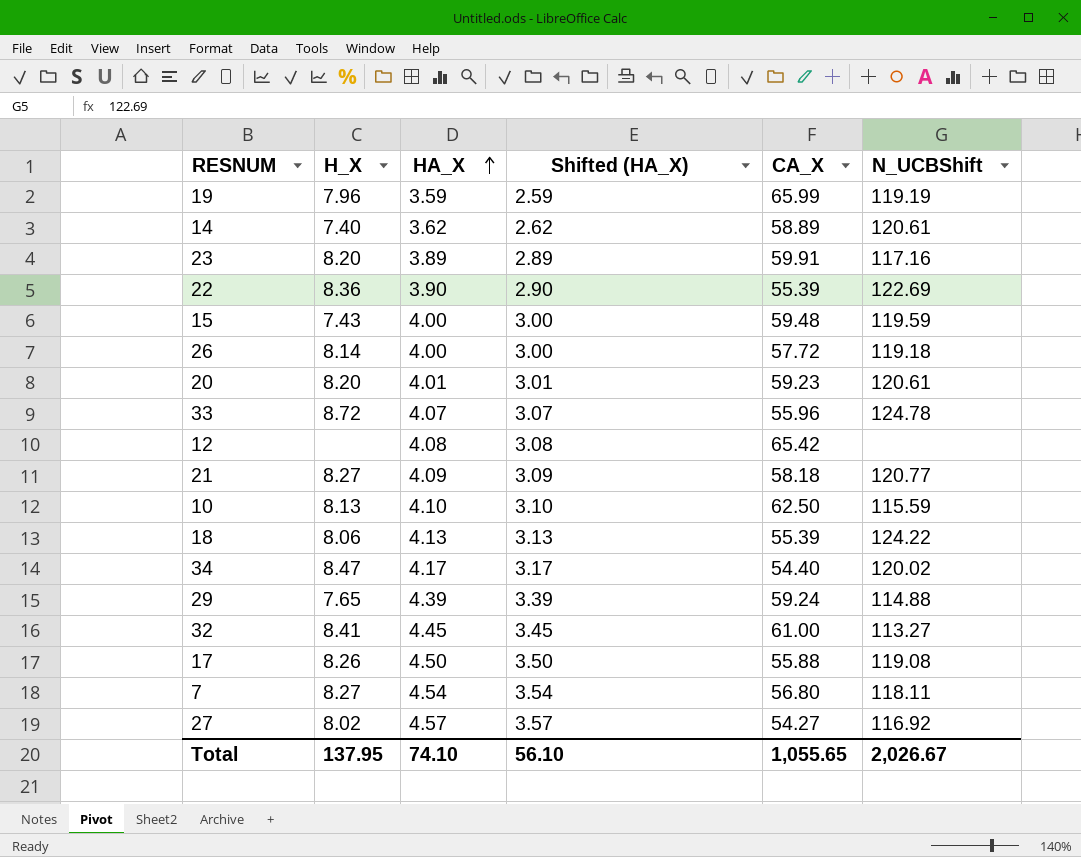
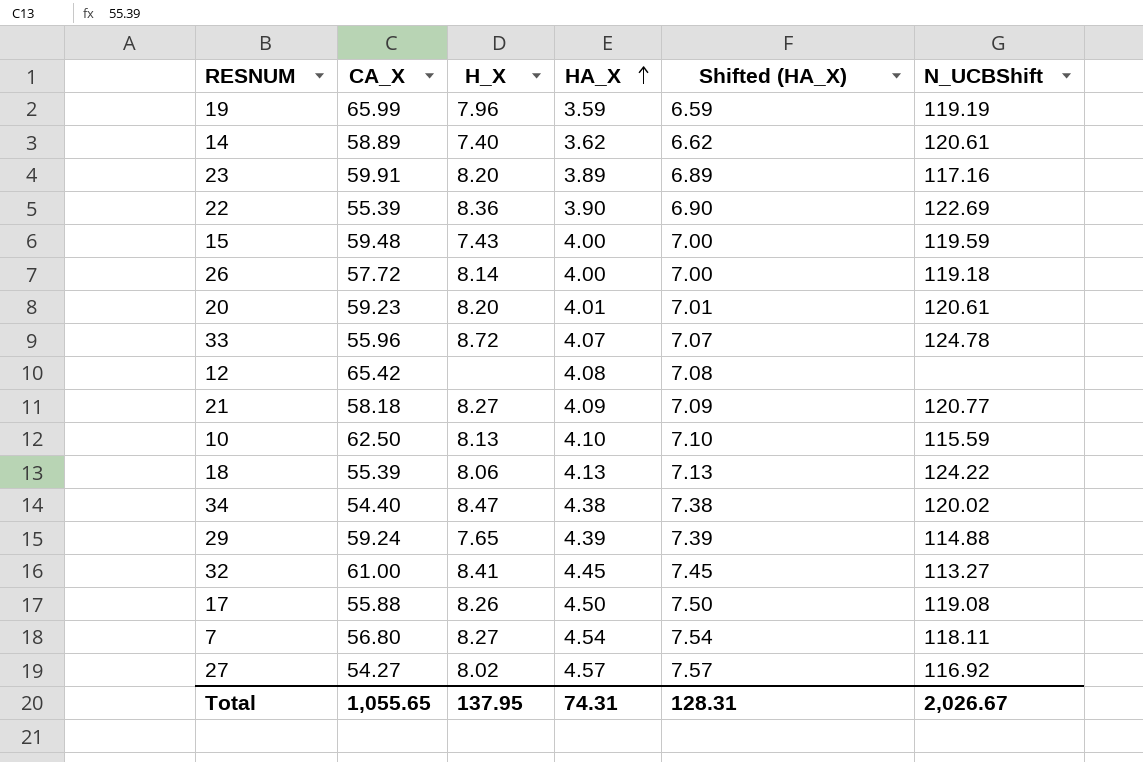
column CA_X | position: 5 -> 2
column Shifted (HA_X) | formula: [HA_X] - 1 -> [HA_X] + 3
34 | HA_X: 4.17 -> 4.38
Total | HA_X: 74.10 -> 74.31
Total | Shifted (HA_X): 56.10 -> 128.31

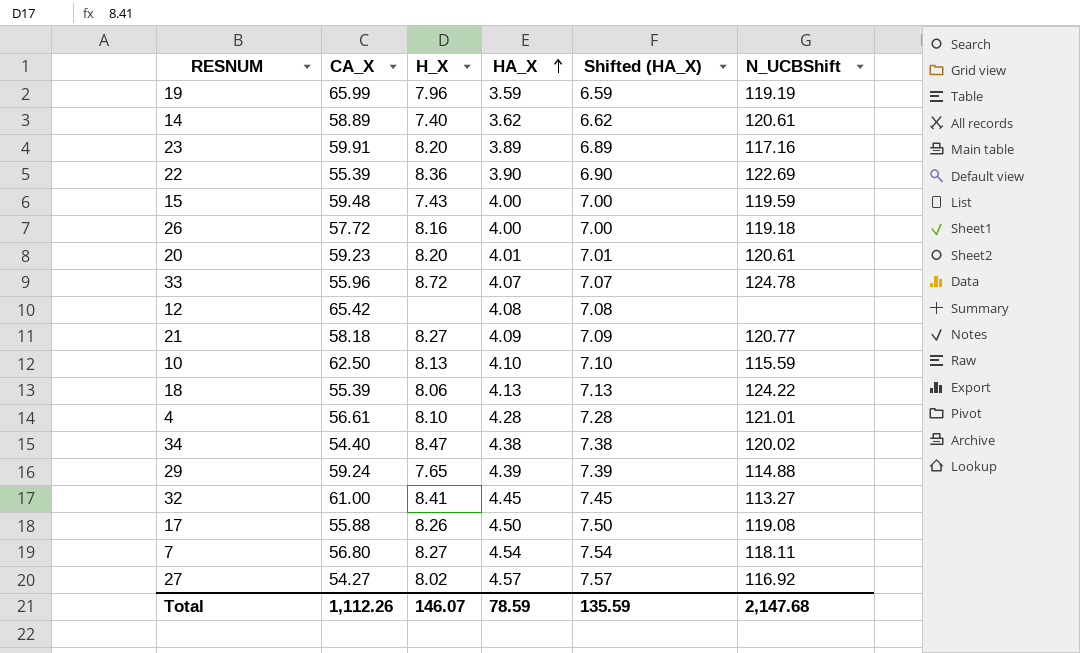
26 | H_X: 8.14 -> 8.16
row 4: none -> 56.61 | 8.10 | 4.28 | 7.28 | 121.01
Total | CA_X: 1,055.65 -> 1,112.26
Total | H_X: 137.95 -> 146.07
Total | HA_X: 74.31 -> 78.59
Total | Shifted (HA_X): 128.31 -> 135.59
Total | N_UCBShift: 2,026.67 -> 2,147.68

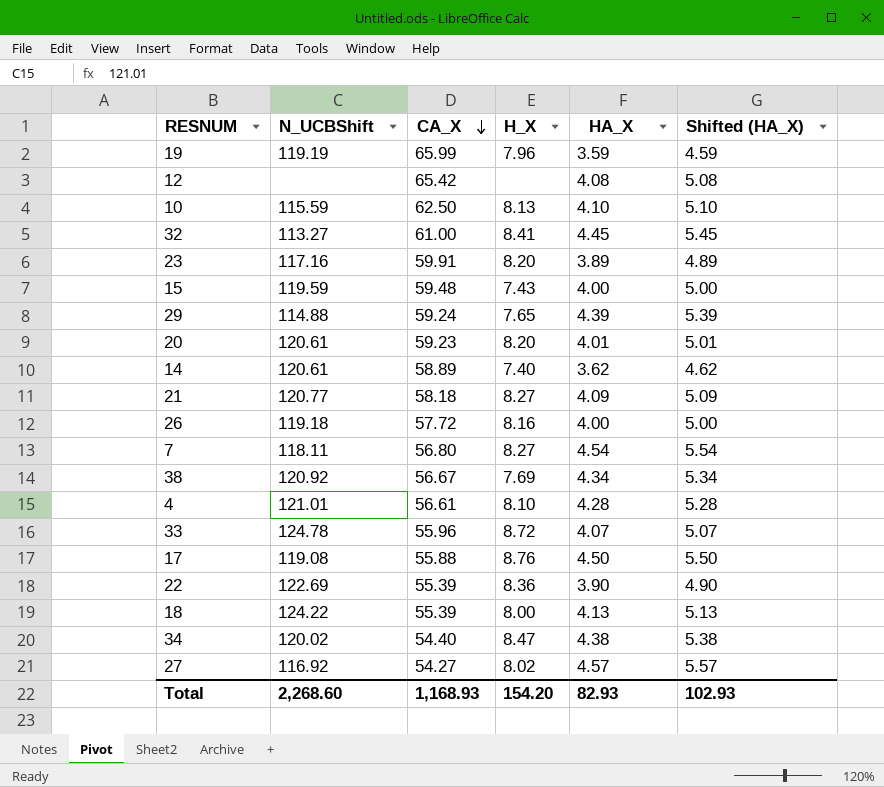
row order: HA_X ascending -> CA_X descending
column N_UCBShift | position: 6 -> 2
column Shifted (HA_X) | formula: [HA_X] + 3 -> [HA_X] + 1
row 38: none -> 120.92 | 56.67 | 7.69 | 4.34 | 5.34
17 | H_X: 8.26 -> 8.76
18 | H_X: 8.06 -> 8.00
Total | N_UCBShift: 2,147.68 -> 2,268.60
Total | CA_X: 1,112.26 -> 1,168.93
Total | H_X: 146.07 -> 154.20
Total | HA_X: 78.59 -> 82.93
Total | Shifted (HA_X): 135.59 -> 102.93

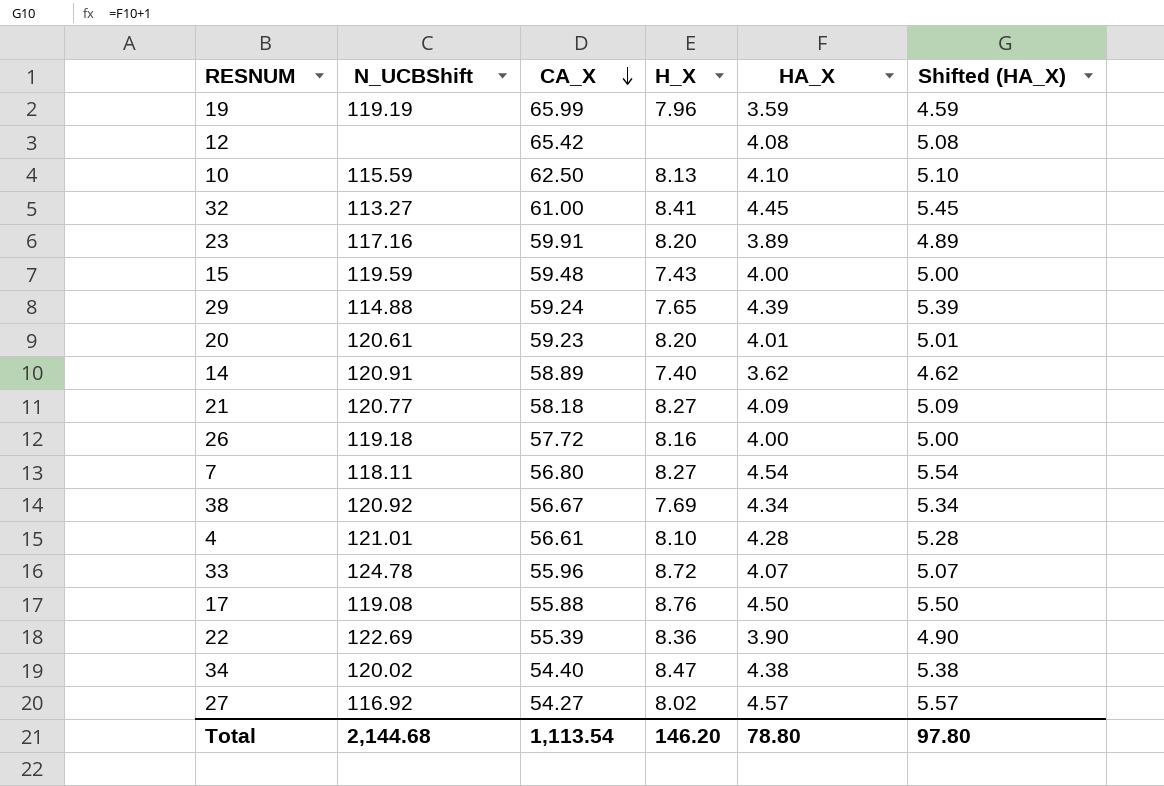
row 18: 124.22 | 55.39 | 8.00 | 4.13 | 5.13 -> none
14 | N_UCBShift: 120.61 -> 120.91
Total | N_UCBShift: 2,268.60 -> 2,144.68
Total | CA_X: 1,168.93 -> 1,113.54
Total | H_X: 154.20 -> 146.20
Total | HA_X: 82.93 -> 78.80
Total | Shifted (HA_X): 102.93 -> 97.80

